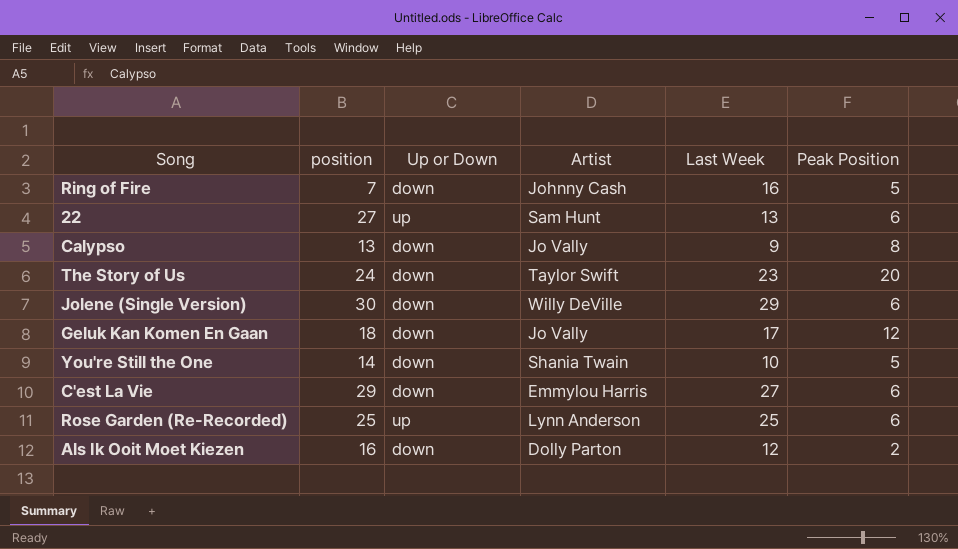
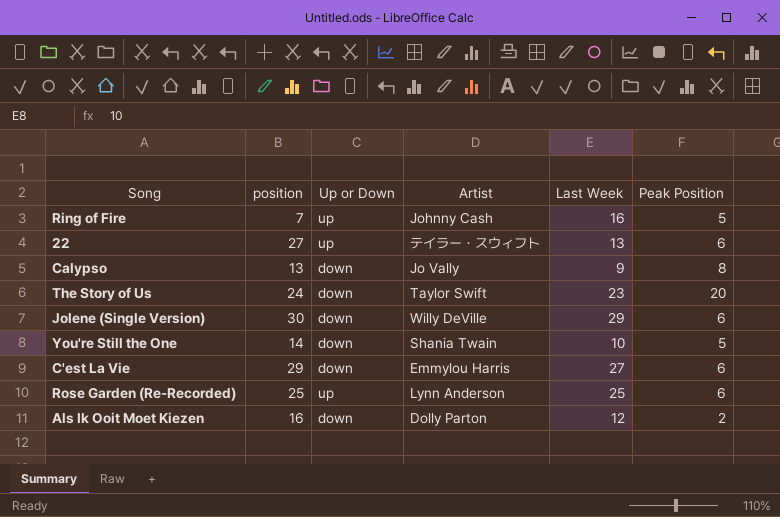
row Geluk Kan Komen En Gaan: 18 | down | Jo Vally | 17 | 12 -> none
Ring of Fire | Up or Down: down -> up
22 | Artist: Sam Hunt -> テイラー・スウィフト

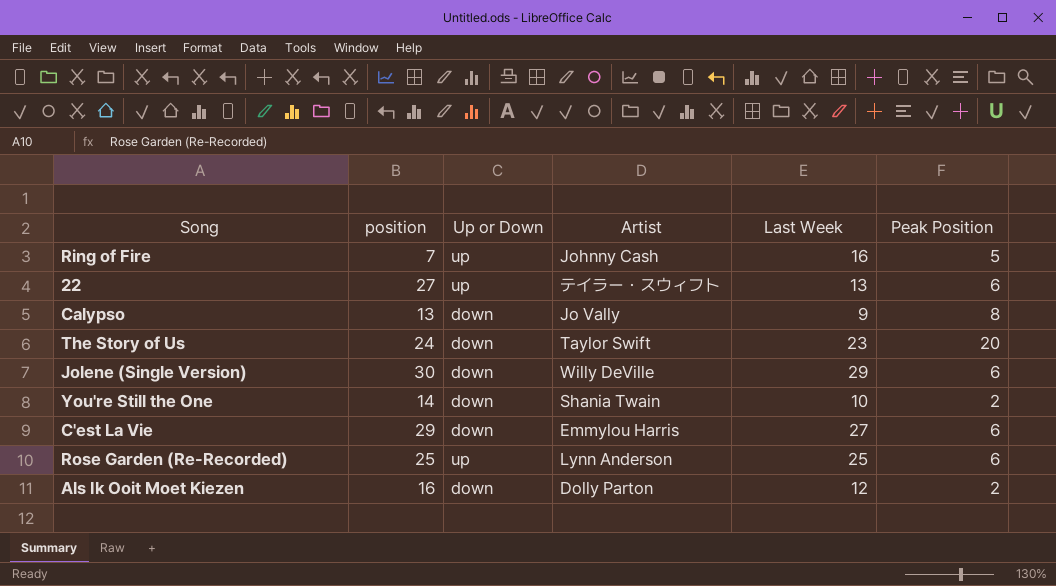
You're Still the One | Peak Position: 5 -> 2

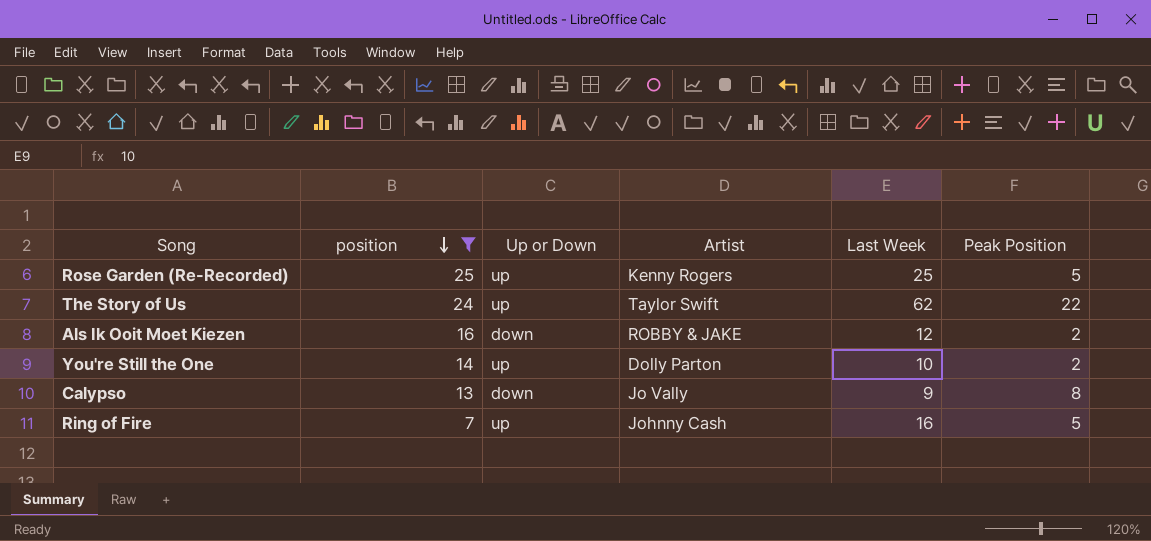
filter: none -> position <= 25
row order: none -> position descending
Rose Garden (Re-Recorded) | Artist: Lynn Anderson -> Kenny Rogers
Rose Garden (Re-Recorded) | Peak Position: 6 -> 5
The Story of Us | Up or Down: down -> up
The Story of Us | Last Week: 23 -> 62
The Story of Us | Peak Position: 20 -> 22
Als Ik Ooit Moet Kiezen | Artist: Dolly Parton -> ROBBY & JAKE
You're Still the One | Up or Down: down -> up
You're Still the One | Artist: Shania Twain -> Dolly Parton

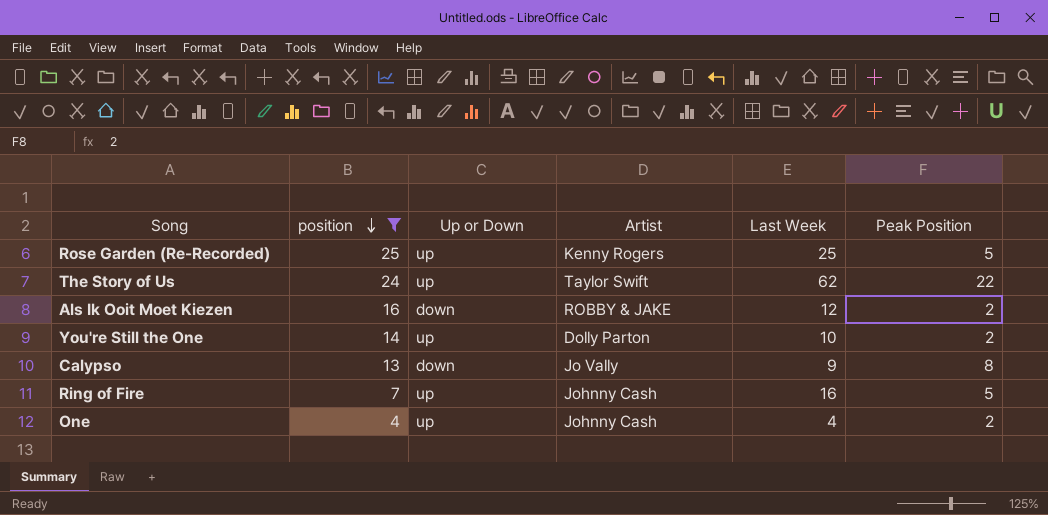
row One: none -> 4 | up | Johnny Cash | 4 | 2

